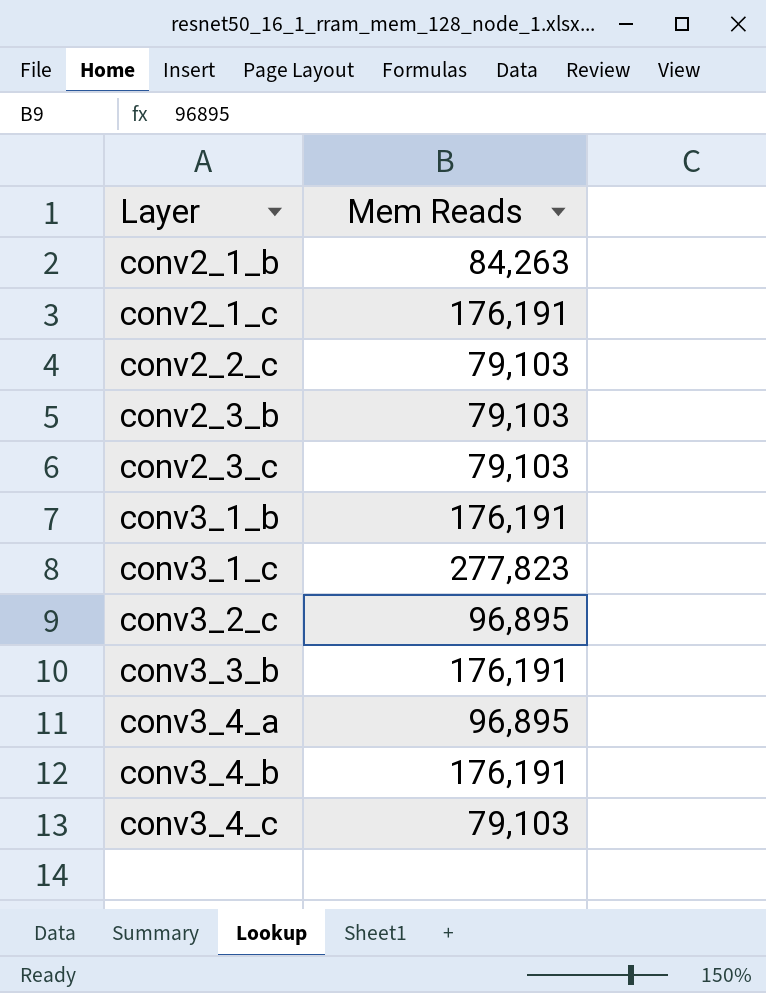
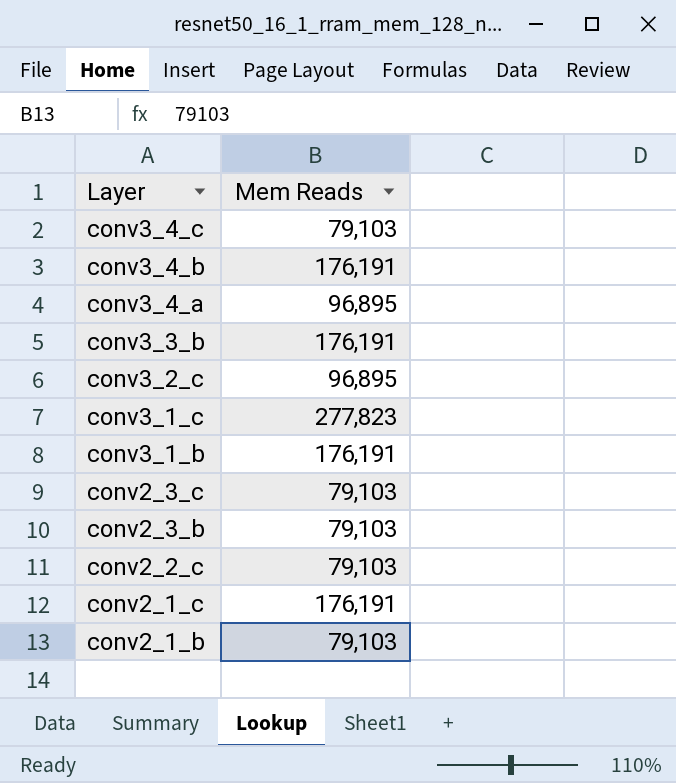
row order: Layer ascending -> Layer descending
conv2_1_b | Mem Reads: 84,263 -> 79,103

